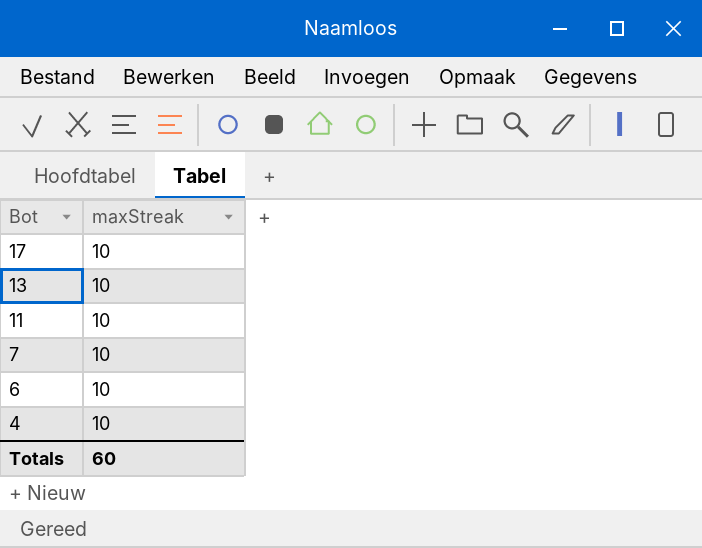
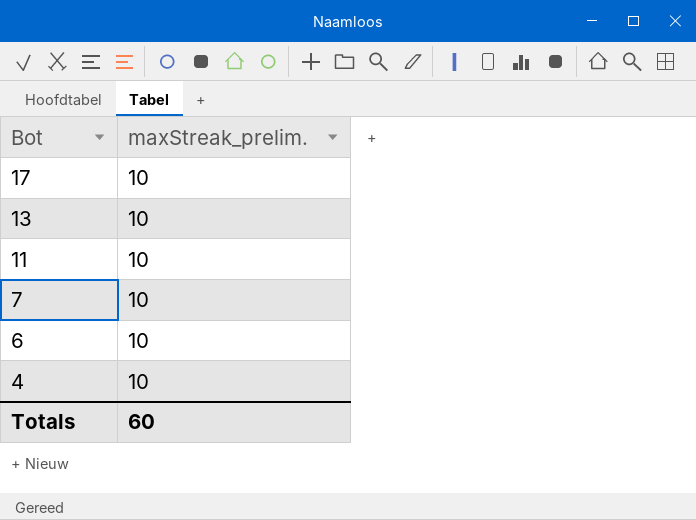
column name: maxStreak -> maxStreak_prelim.

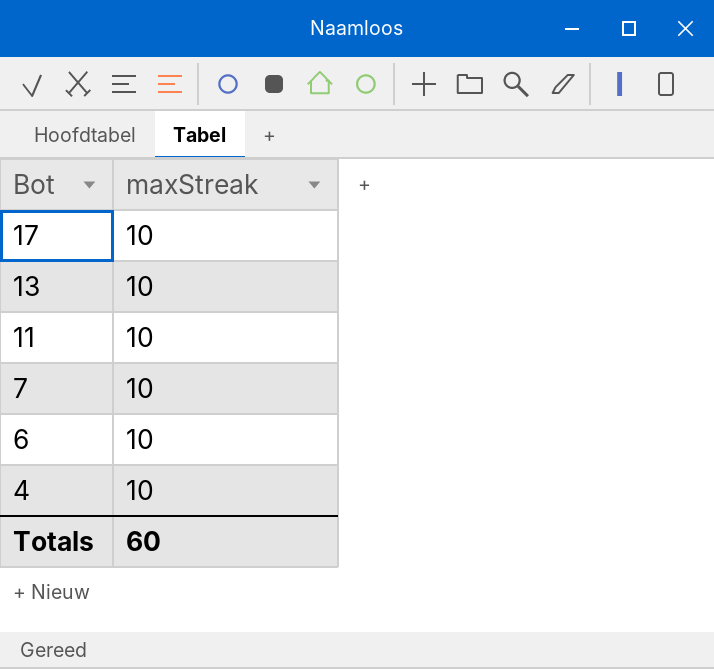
column name: maxStreak_prelim. -> maxStreak

